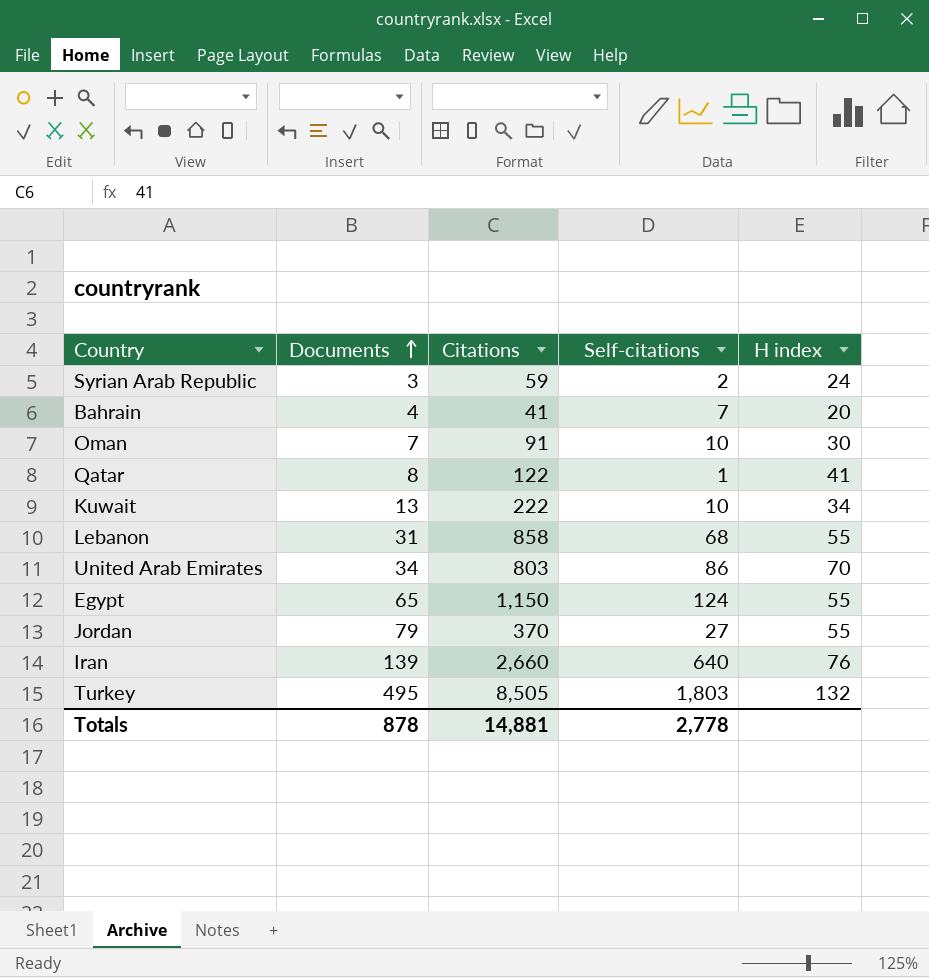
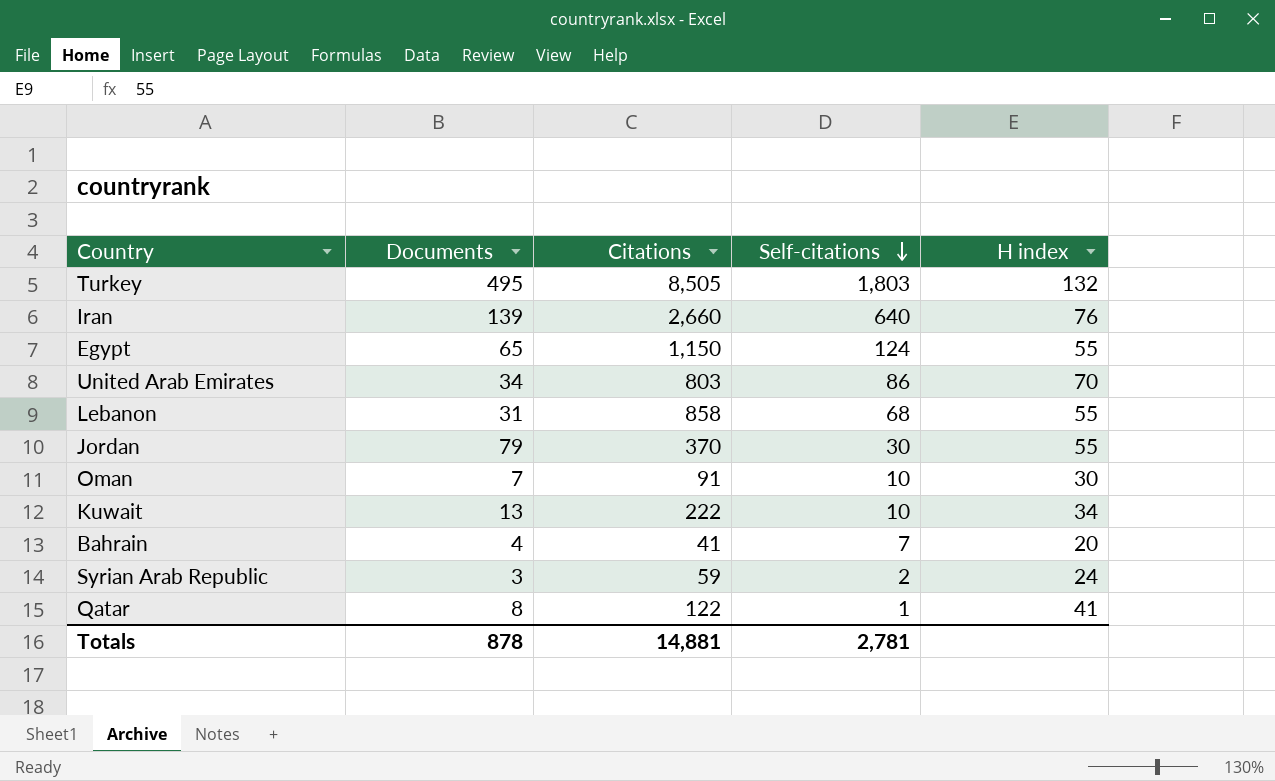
row order: Documents ascending -> Self-citations descending
Jordan | Self-citations: 27 -> 30
Totals | Self-citations: 2,778 -> 2,781

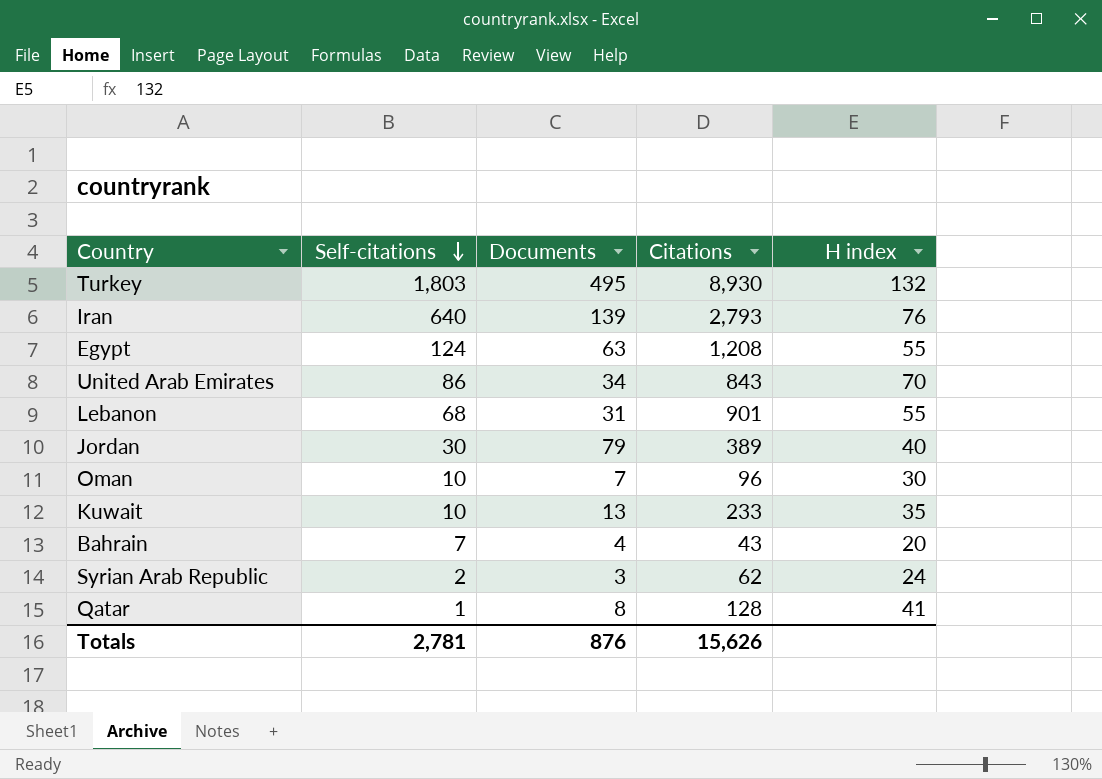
column Self-citations | position: 4 -> 2
Turkey | Citations: 8,505 -> 8,930
Iran | Citations: 2,660 -> 2,793
Egypt | Documents: 65 -> 63
Egypt | Citations: 1,150 -> 1,208
United Arab Emirates | Citations: 803 -> 843
Lebanon | Citations: 858 -> 901
Jordan | Citations: 370 -> 389
Jordan | H index: 55 -> 40
Oman | Citations: 91 -> 96
Kuwait | Citations: 222 -> 233
Kuwait | H index: 34 -> 35
Bahrain | Citations: 41 -> 43
Syrian Arab Republic | Citations: 59 -> 62
Qatar | Citations: 122 -> 128
Totals | Documents: 878 -> 876
Totals | Citations: 14,881 -> 15,626

